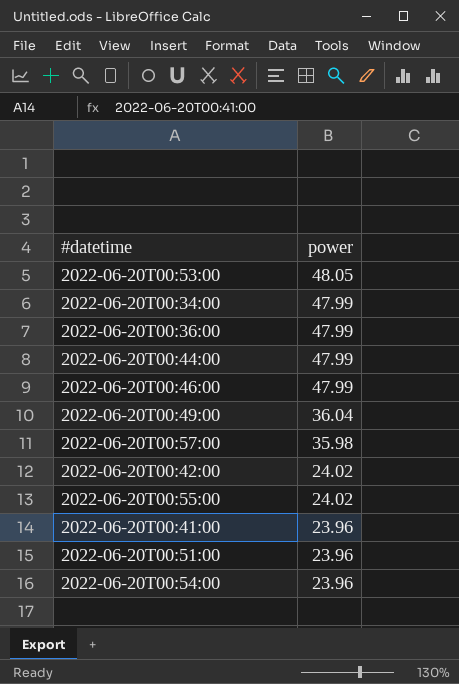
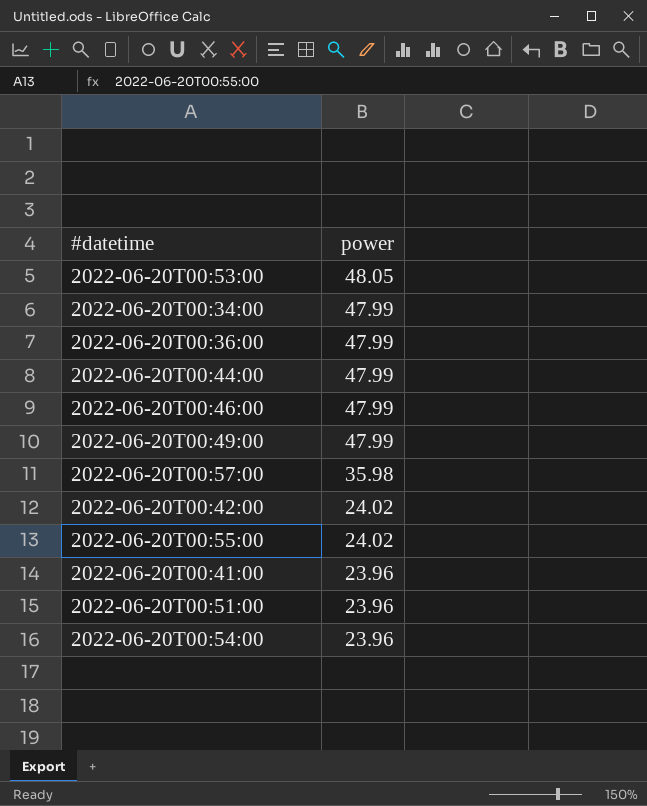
2022-06-20T00:49:00 | power: 36.04 -> 47.99

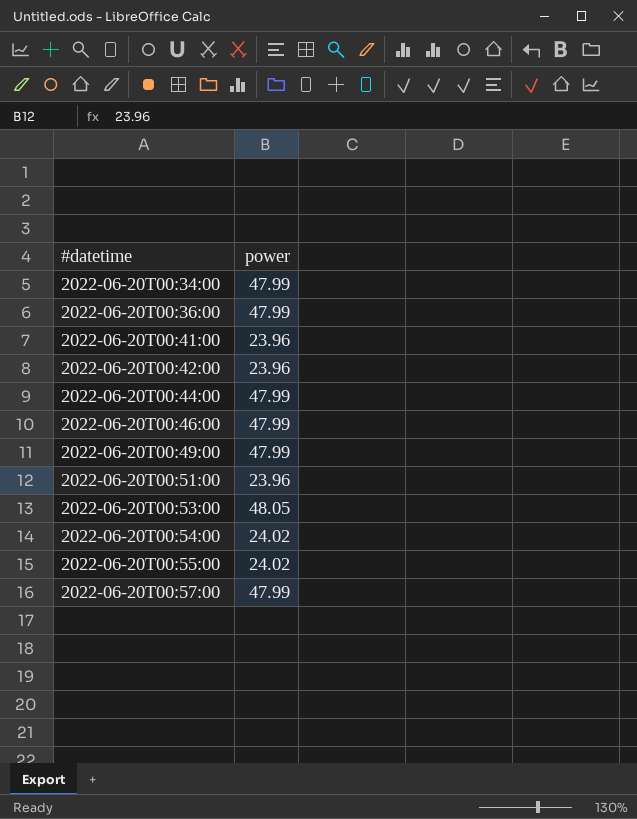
row order: power descending -> #datetime ascending
2022-06-20T00:42:00 | power: 24.02 -> 23.96
2022-06-20T00:54:00 | power: 23.96 -> 24.02
2022-06-20T00:57:00 | power: 35.98 -> 47.99

